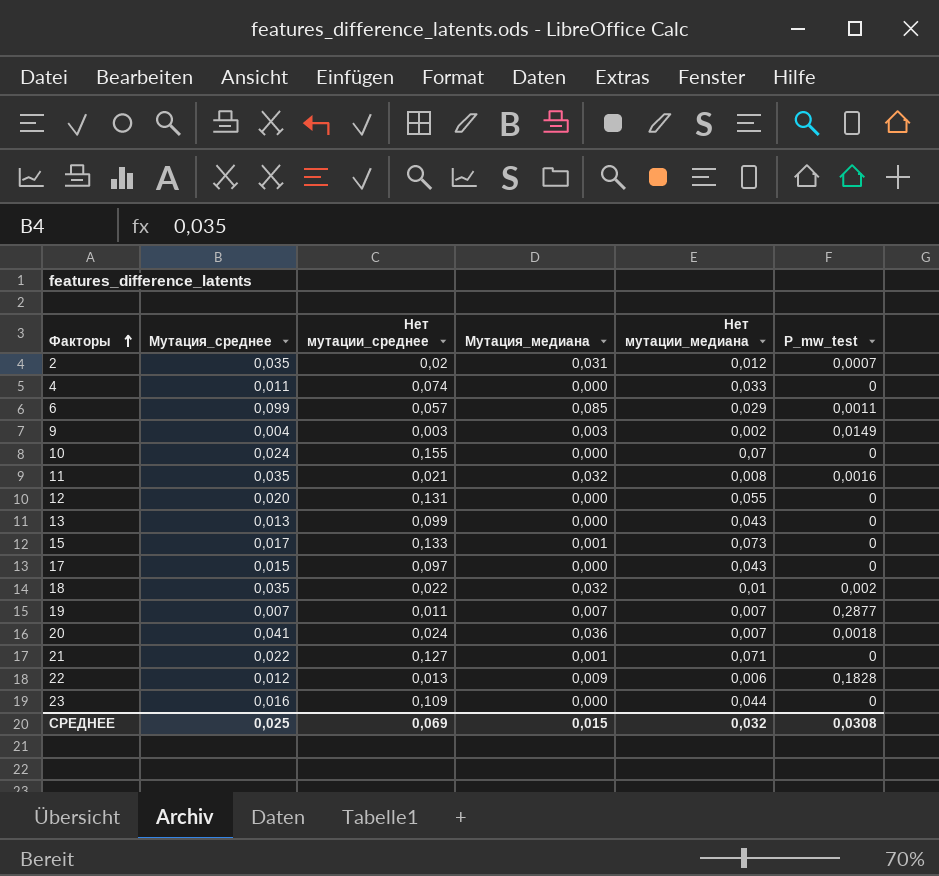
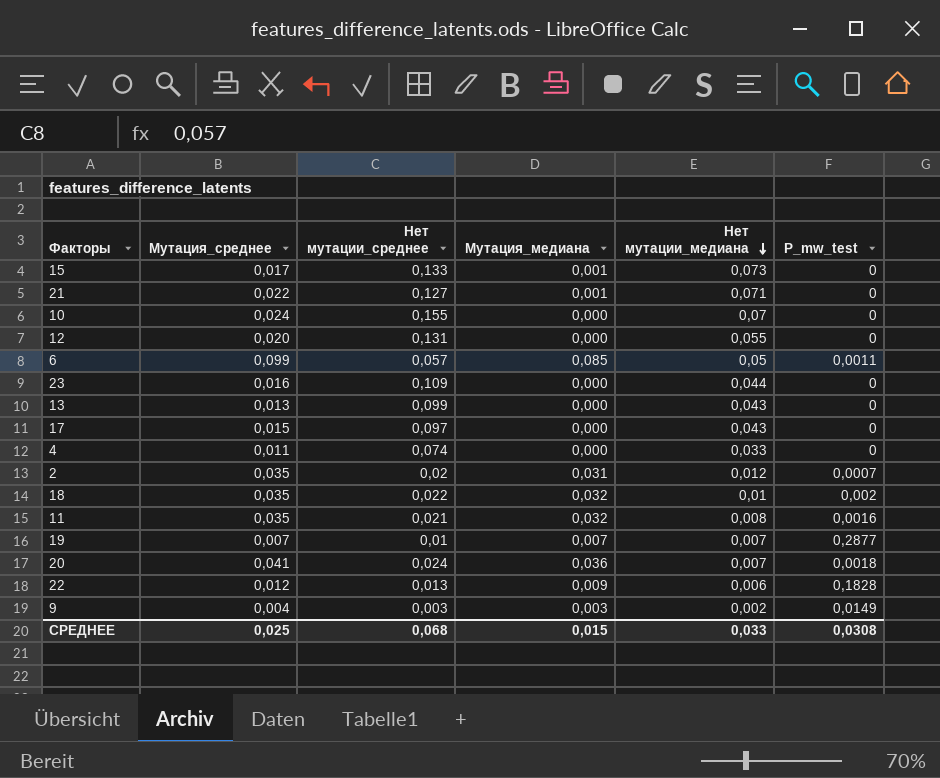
row order: Факторы ascending -> Нет мутации_медиана descending
6 | Нет мутации_медиана: 0,029 -> 0,05
19 | Нет мутации_среднее: 0,011 -> 0,01
СРЕДНЕЕ | Нет мутации_среднее: 0,069 -> 0,068
СРЕДНЕЕ | Нет мутации_медиана: 0,032 -> 0,033

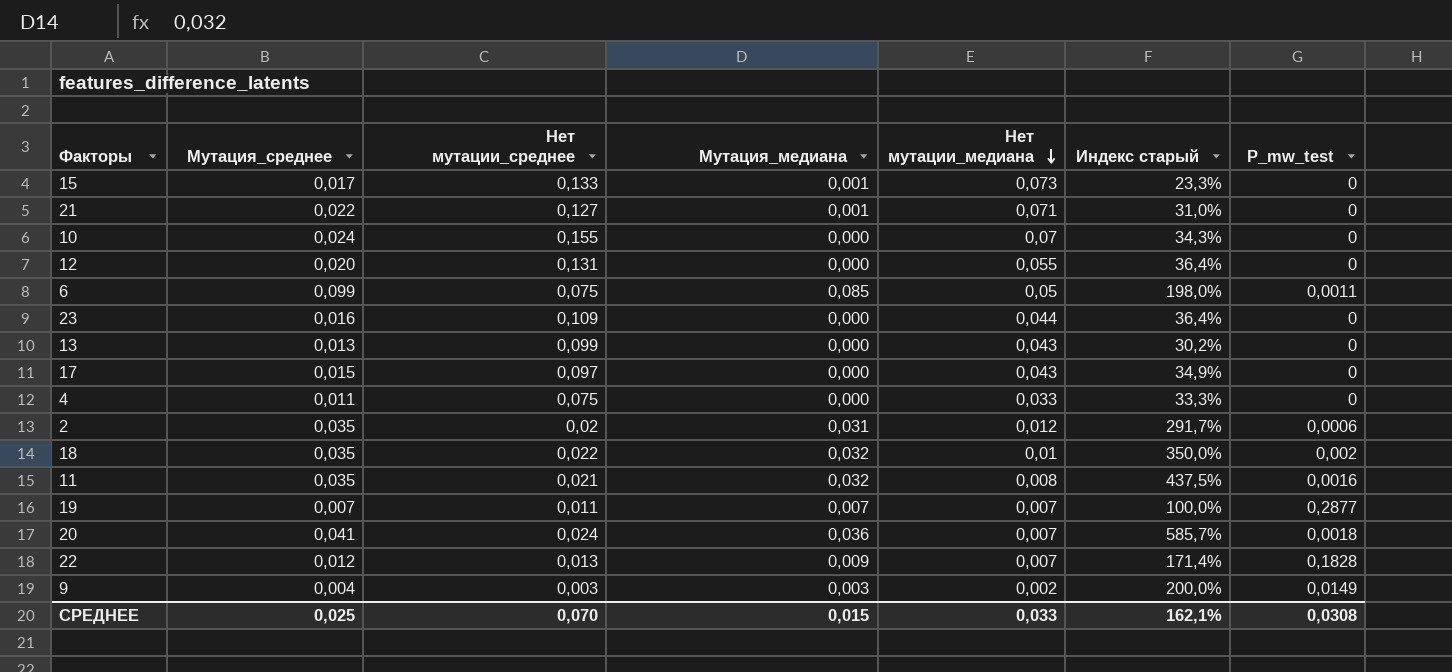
column Индекс старый | formula: none -> [Мутация_среднее] / [Нет мутации_медиана]
6 | Нет мутации_среднее: 0,057 -> 0,075
4 | Нет мутации_среднее: 0,074 -> 0,075
2 | P_mw_test: 0,0007 -> 0,0006
19 | Нет мутации_среднее: 0,01 -> 0,011
22 | Нет мутации_медиана: 0,006 -> 0,007
СРЕДНЕЕ | Нет мутации_среднее: 0,068 -> 0,070

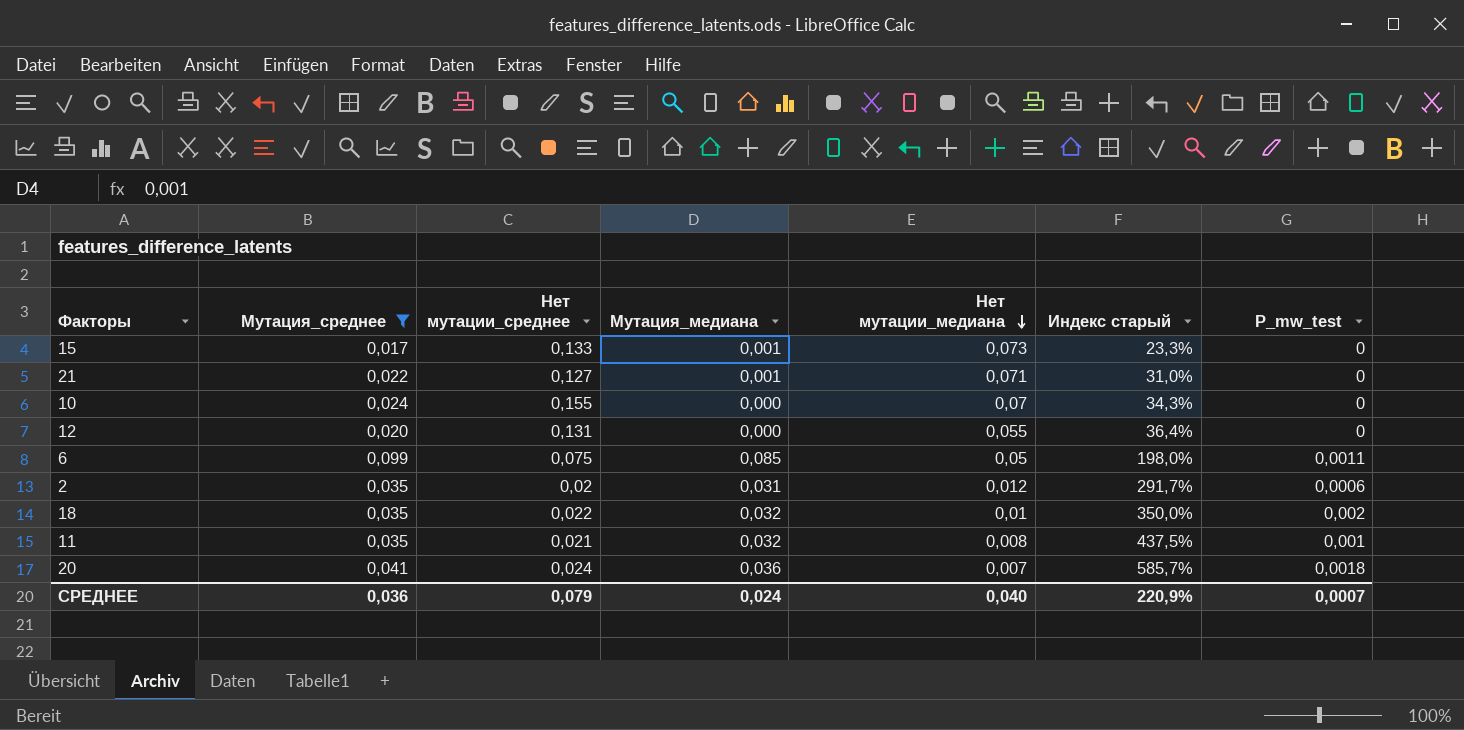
filter: none -> Мутация_среднее >= 0,017
11 | P_mw_test: 0,0016 -> 0,001
СРЕДНЕЕ | Мутация_среднее: 0,025 -> 0,036
СРЕДНЕЕ | Нет мутации_среднее: 0,070 -> 0,079
СРЕДНЕЕ | Мутация_медиана: 0,015 -> 0,024
СРЕДНЕЕ | Нет мутации_медиана: 0,033 -> 0,040
СРЕДНЕЕ | Индекс старый: 162,1% -> 220,9%
СРЕДНЕЕ | P_mw_test: 0,0308 -> 0,0007

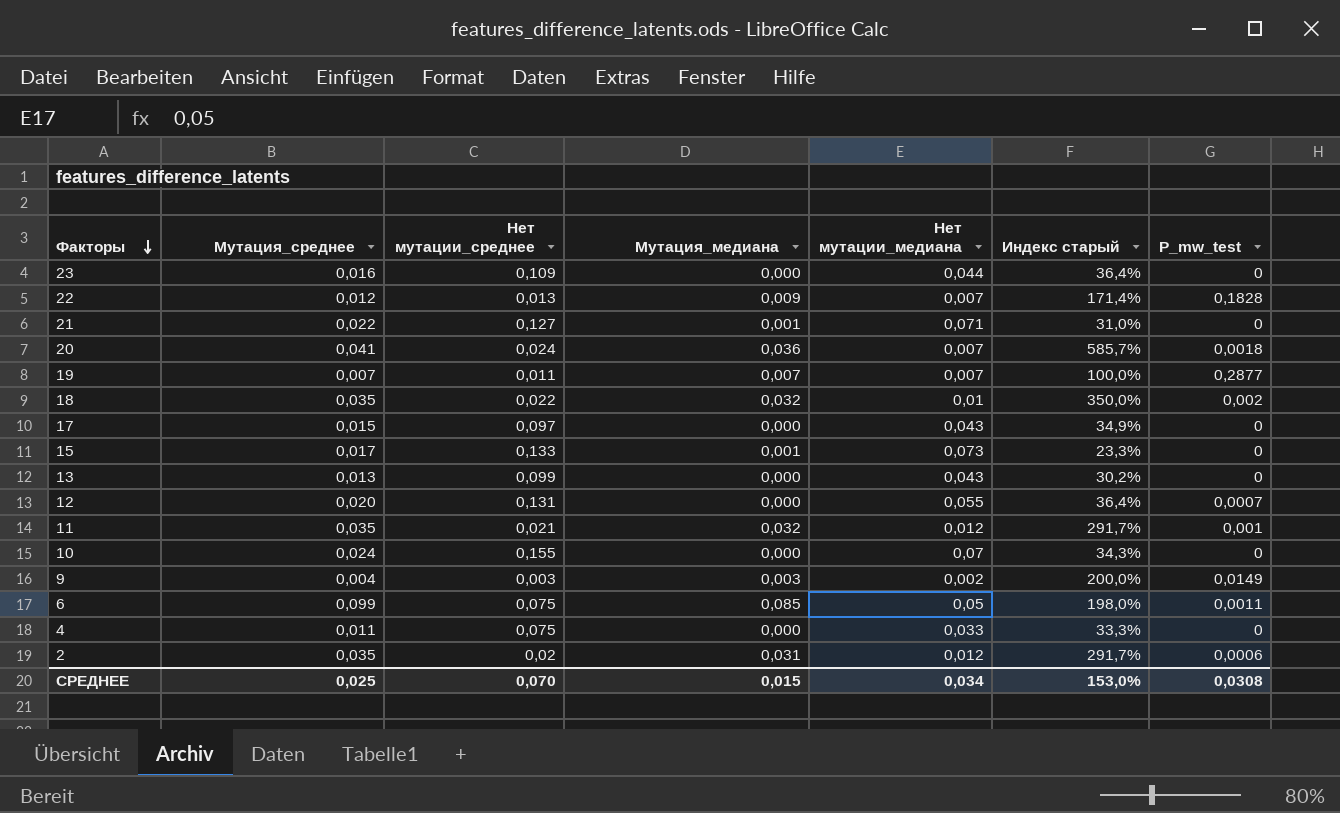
filter: Мутация_среднее >= 0,017 -> none
row order: Нет мутации_медиана descending -> Факторы descending
12 | P_mw_test: 0 -> 0,0007
11 | Нет мутации_медиана: 0,008 -> 0,012
11 | Индекс старый: 437,5% -> 291,7%
СРЕДНЕЕ | Мутация_среднее: 0,036 -> 0,025
СРЕДНЕЕ | Нет мутации_среднее: 0,079 -> 0,070
СРЕДНЕЕ | Мутация_медиана: 0,024 -> 0,015
СРЕДНЕЕ | Нет мутации_медиана: 0,040 -> 0,034
СРЕДНЕЕ | Индекс старый: 220,9% -> 153,0%
СРЕДНЕЕ | P_mw_test: 0,0007 -> 0,0308

